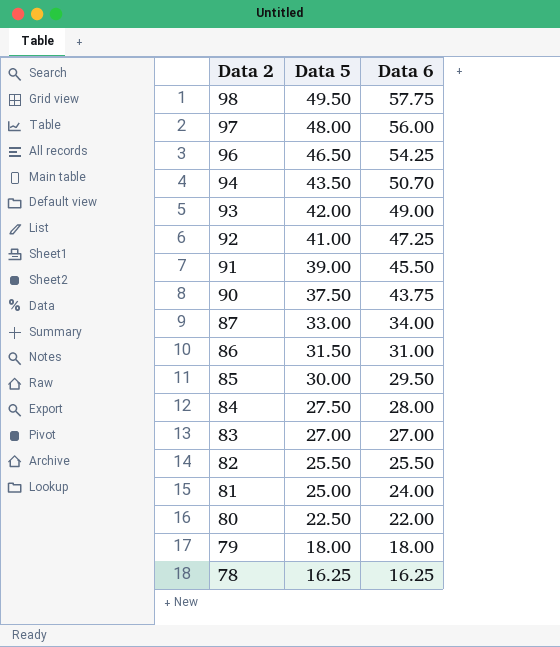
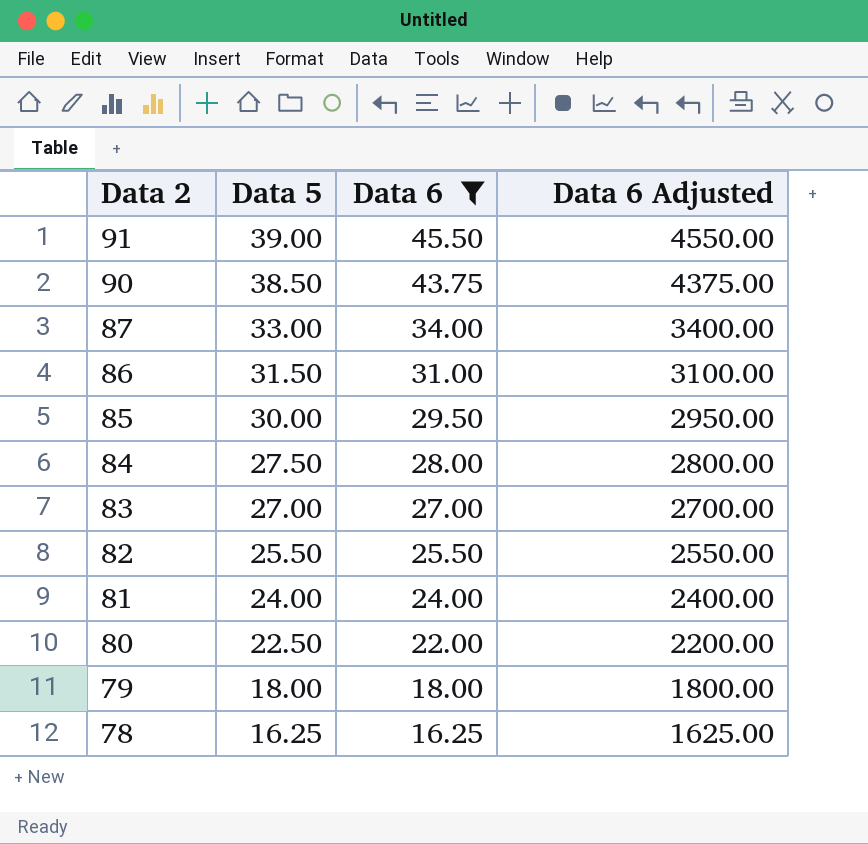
filter: none -> Data 6 <= 45.50
column Data 6 Adjusted | formula: none -> [Data 6] * 100
90 | Data 5: 37.50 -> 38.50
81 | Data 5: 25.00 -> 24.00

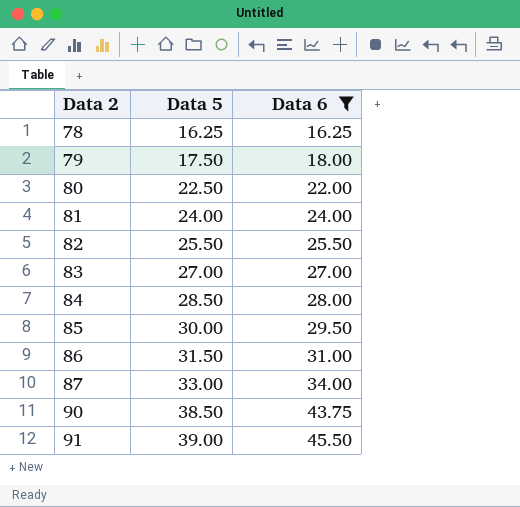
row order: Data 2 descending -> Data 2 ascending
column Data 6 Adjusted | formula: [Data 6] * 100 -> none
79 | Data 5: 18.00 -> 17.50
84 | Data 5: 27.50 -> 28.50

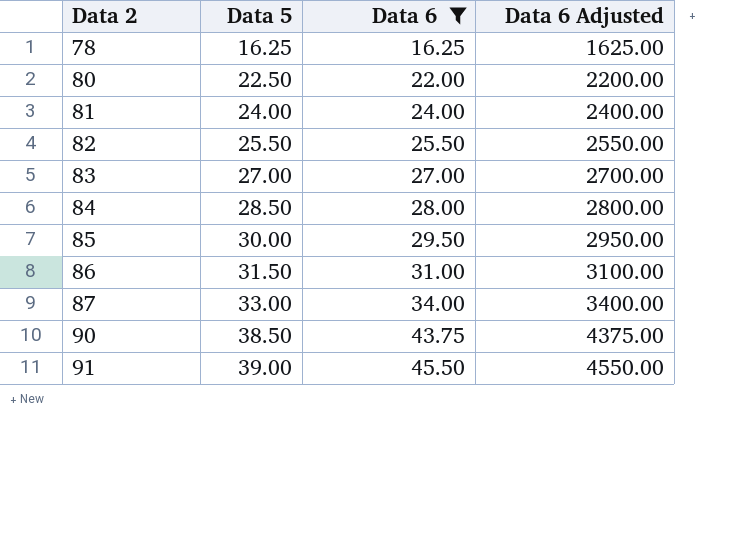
column Data 6 Adjusted | formula: none -> [Data 6] * 100
row 79: 17.50 | 18.00 -> none

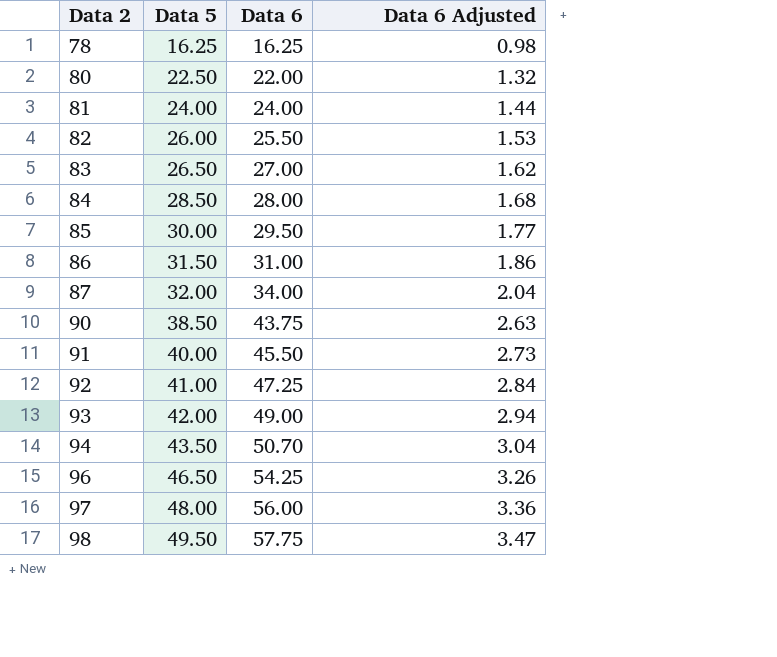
filter: Data 6 <= 45.50 -> none
column Data 6 Adjusted | formula: [Data 6] * 100 -> [Data 6] * 0.06
82 | Data 5: 25.50 -> 26.00
83 | Data 5: 27.00 -> 26.50
87 | Data 5: 33.00 -> 32.00
91 | Data 5: 39.00 -> 40.00

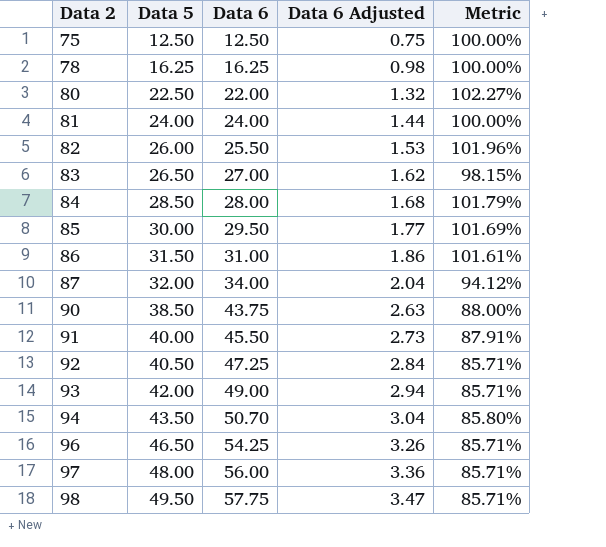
column Metric | formula: none -> [Data 5] / [Data 6]
row 75: none -> 12.50 | 12.50 | 0.75 | 100.00%
92 | Data 5: 41.00 -> 40.50

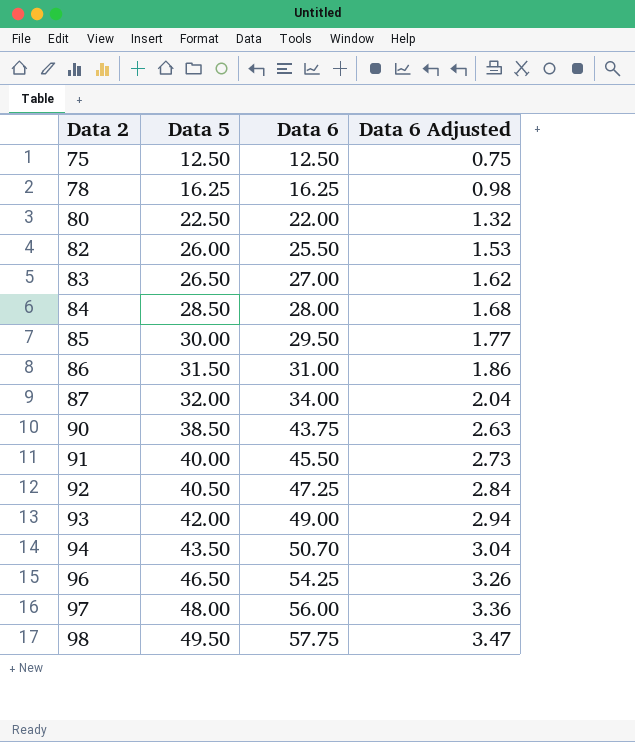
column Metric | formula: [Data 5] / [Data 6] -> none
row 81: 24.00 | 24.00 | 1.44 | 100.00% -> none

